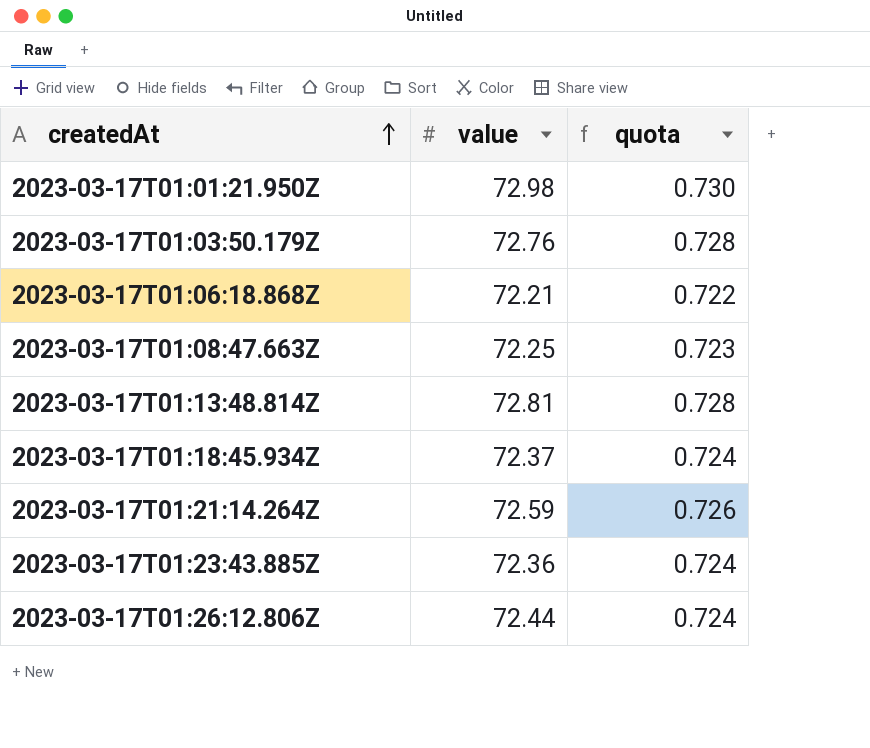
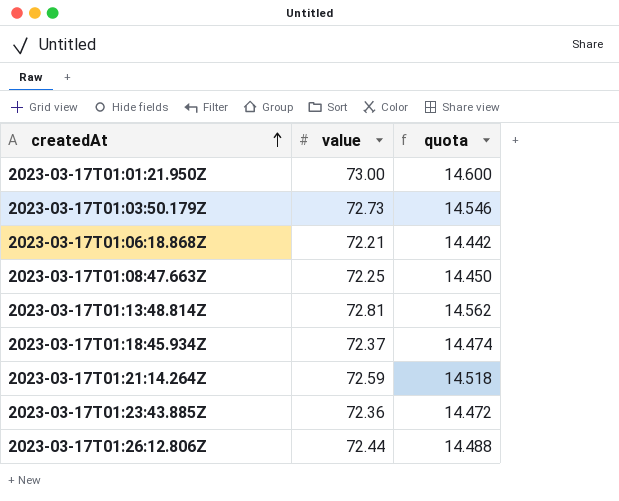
column quota | formula: [value] * 0.01 -> [value] * 0.2
2023-03-17T01:01:21.950Z | value: 72.98 -> 73.00
2023-03-17T01:03:50.179Z | value: 72.76 -> 72.73

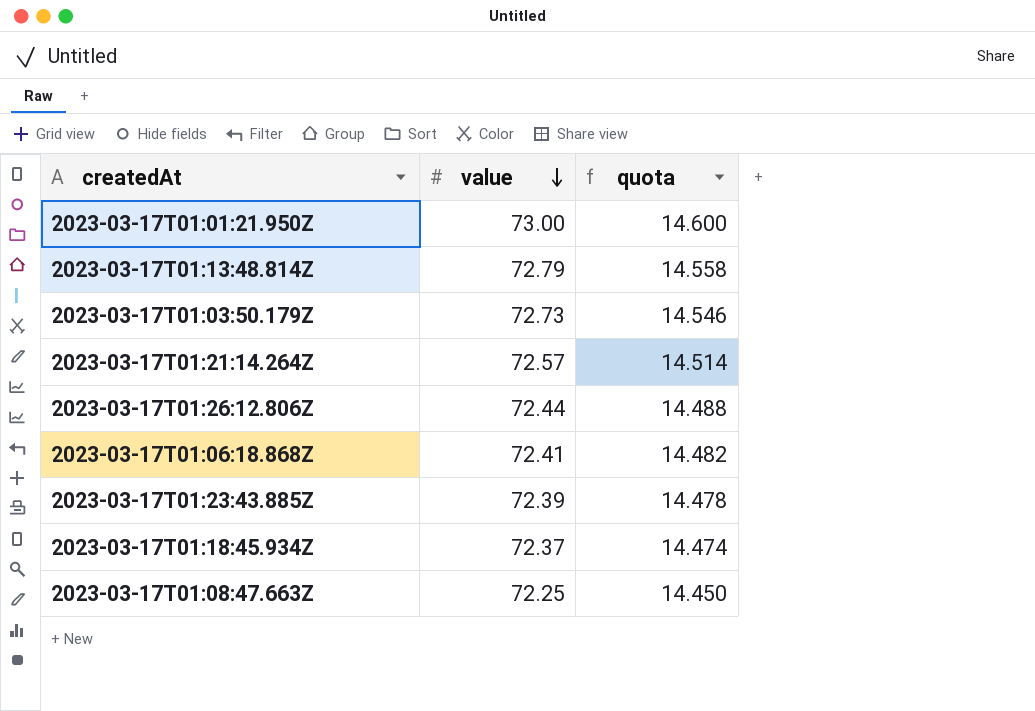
row order: createdAt ascending -> value descending
2023-03-17T01:13:48.814Z | value: 72.81 -> 72.79
2023-03-17T01:13:48.814Z | quota: 14.562 -> 14.558
2023-03-17T01:21:14.264Z | value: 72.59 -> 72.57
2023-03-17T01:21:14.264Z | quota: 14.518 -> 14.514
2023-03-17T01:06:18.868Z | value: 72.21 -> 72.41
2023-03-17T01:06:18.868Z | quota: 14.442 -> 14.482
2023-03-17T01:23:43.885Z | value: 72.36 -> 72.39
2023-03-17T01:23:43.885Z | quota: 14.472 -> 14.478

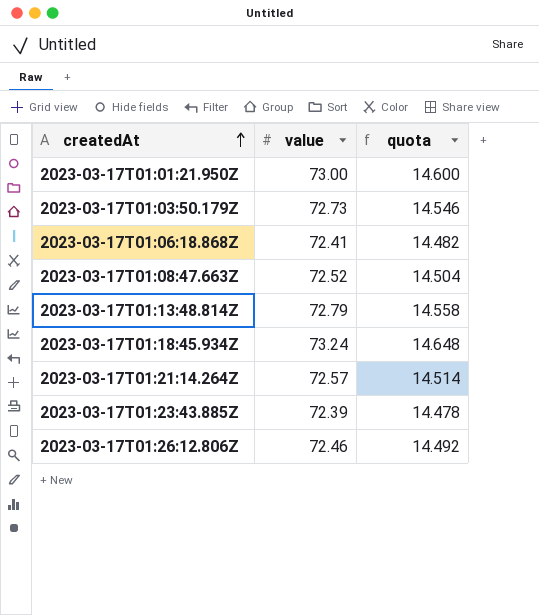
row order: value descending -> createdAt ascending
2023-03-17T01:08:47.663Z | value: 72.25 -> 72.52
2023-03-17T01:08:47.663Z | quota: 14.450 -> 14.504
2023-03-17T01:18:45.934Z | value: 72.37 -> 73.24
2023-03-17T01:18:45.934Z | quota: 14.474 -> 14.648
2023-03-17T01:26:12.806Z | value: 72.44 -> 72.46
2023-03-17T01:26:12.806Z | quota: 14.488 -> 14.492

